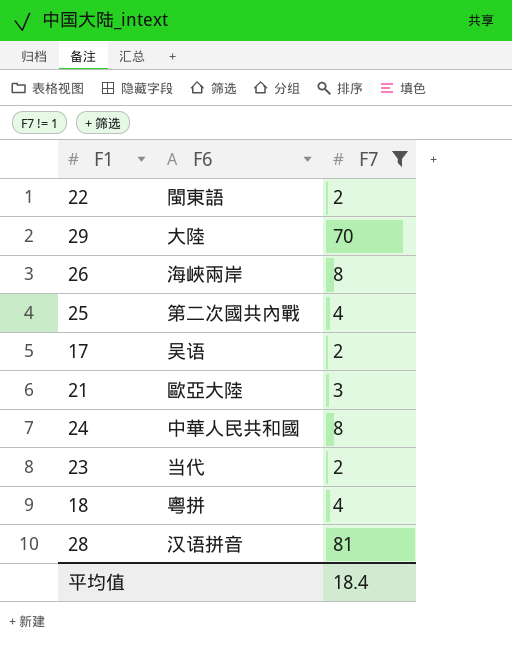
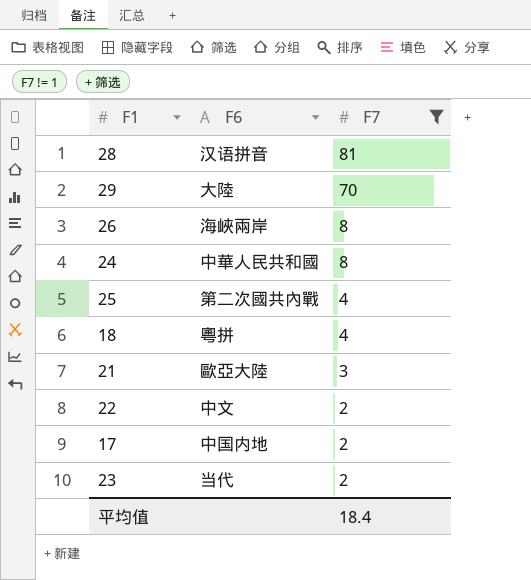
row order: none -> F7 descending
22 | F6: 閩東語 -> 中文
17 | F6: 吴语 -> 中国内地

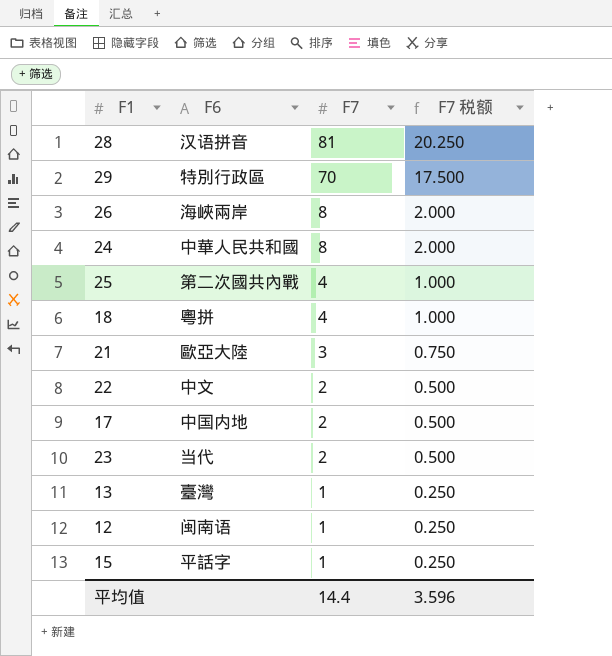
filter: F7 != 1 -> none
column F7 税额 | formula: none -> [F7] * 0.25
29 | F6: 大陸 -> 特別行政區
平均值 | F7: 18.4 -> 14.4

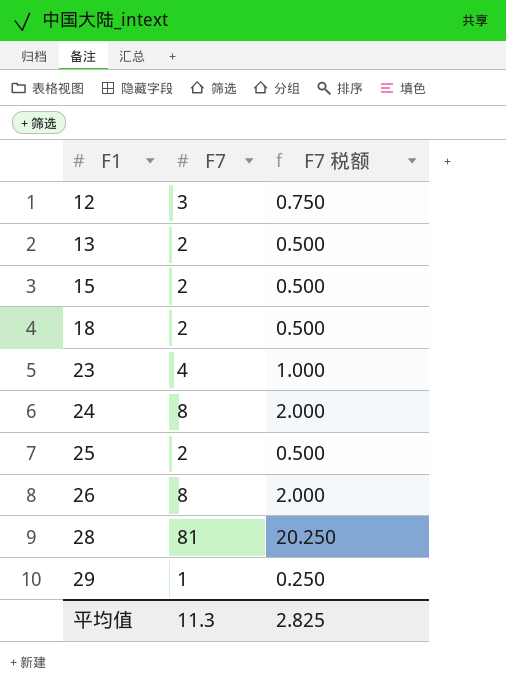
row order: F7 descending -> F1 ascending
column F6 | position: 2 -> none
row 21: 歐亞大陸 | 3 | 0.750 -> none
row 22: 中文 | 2 | 0.500 -> none
row 17: 中国内地 | 2 | 0.500 -> none
12 | F7: 1 -> 3
12 | F7 税额: 0.250 -> 0.750
13 | F7: 1 -> 2
13 | F7 税额: 0.250 -> 0.500
15 | F7: 1 -> 2
15 | F7 税额: 0.250 -> 0.500
18 | F7: 4 -> 2
18 | F7 税额: 1.000 -> 0.500
23 | F7: 2 -> 4
23 | F7 税额: 0.500 -> 1.000
25 | F7: 4 -> 2
25 | F7 税额: 1.000 -> 0.500
29 | F7: 70 -> 1
29 | F7 税额: 17.500 -> 0.250
平均值 | F7: 14.4 -> 11.3
平均值 | F7 税额: 3.596 -> 2.825

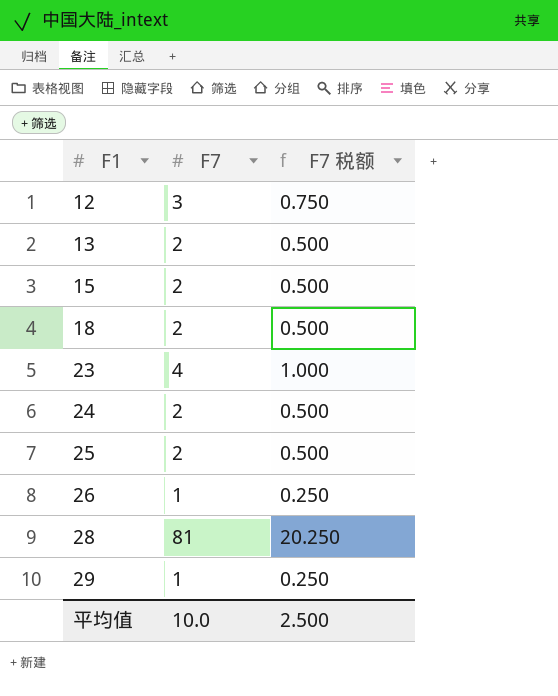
24 | F7: 8 -> 2
24 | F7 税额: 2.000 -> 0.500
26 | F7: 8 -> 1
26 | F7 税额: 2.000 -> 0.250
平均值 | F7: 11.3 -> 10.0
平均值 | F7 税额: 2.825 -> 2.500

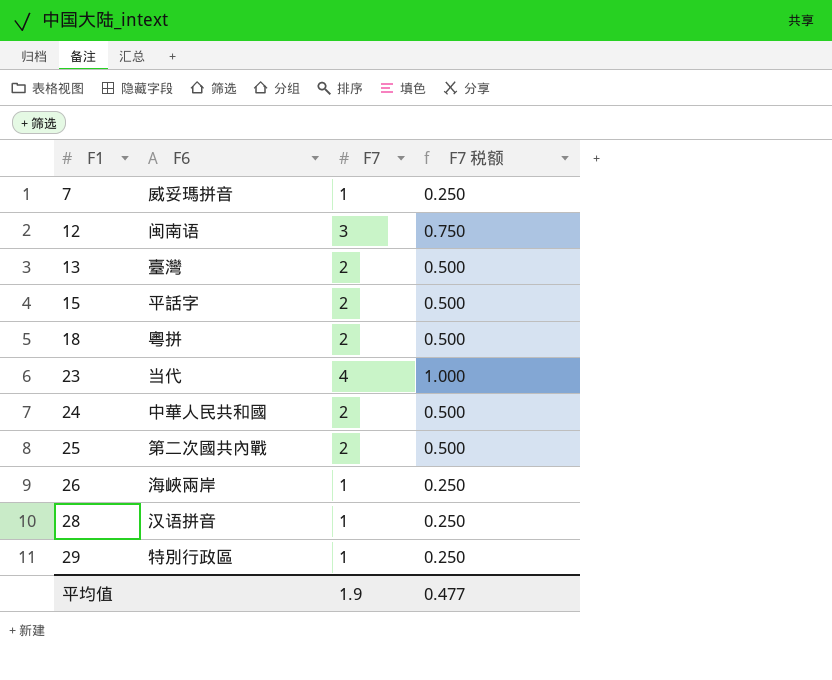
column F6 | position: none -> 2
row 7: none -> 威妥瑪拼音 | 1 | 0.250
28 | F7: 81 -> 1
28 | F7 税额: 20.250 -> 0.250
平均值 | F7: 10.0 -> 1.9
平均值 | F7 税额: 2.500 -> 0.477

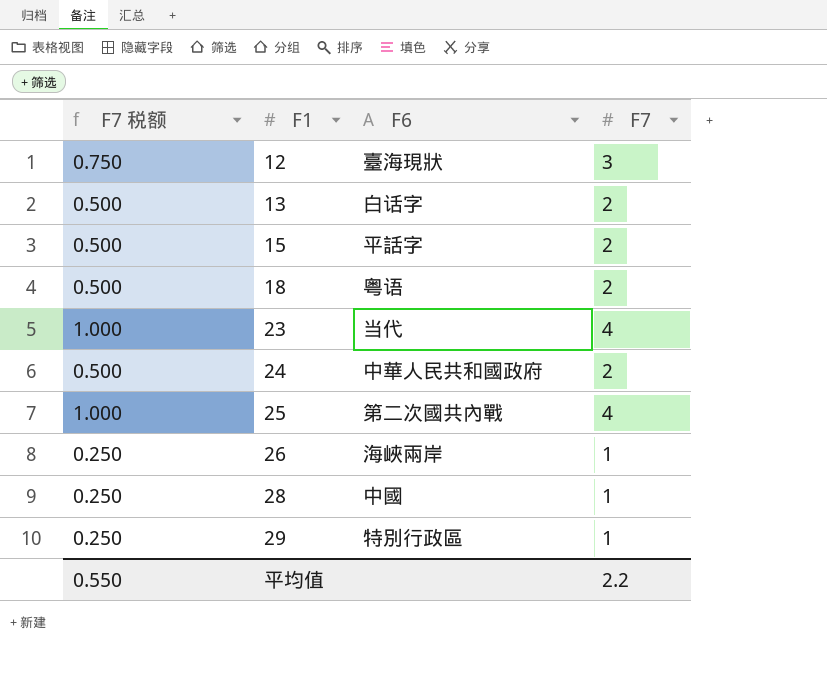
column F7 税额 | position: 4 -> 1
row 7: 威妥瑪拼音 | 1 | 0.250 -> none
12 | F6: 闽南语 -> 臺海現狀
13 | F6: 臺灣 -> 白话字
18 | F6: 粵拼 -> 粤语
24 | F6: 中華人民共和國 -> 中華人民共和國政府
25 | F7 税额: 0.500 -> 1.000
25 | F7: 2 -> 4
28 | F6: 汉语拼音 -> 中國
平均值 | F7 税额: 0.477 -> 0.550
平均值 | F7: 1.9 -> 2.2

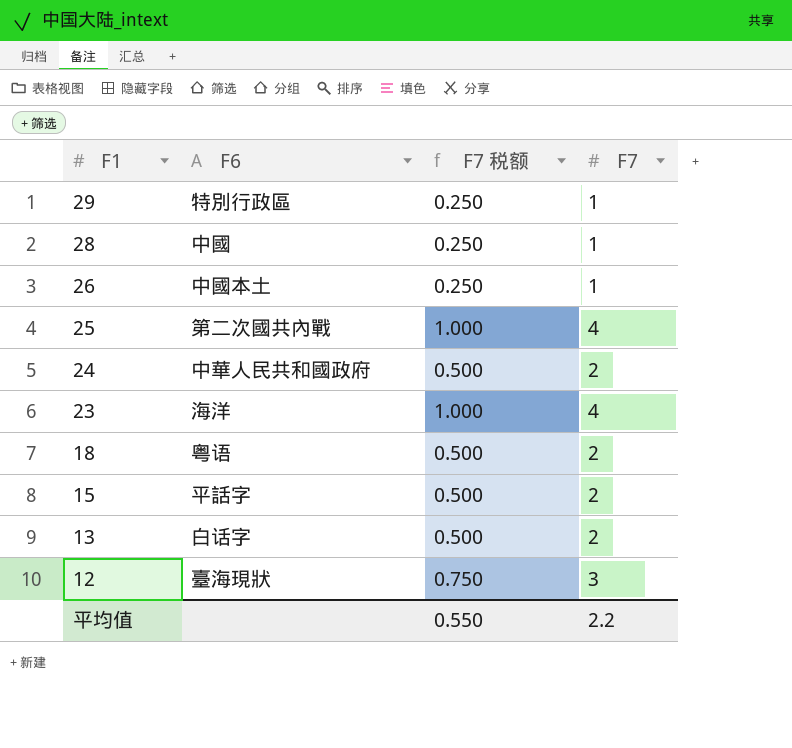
row order: F1 ascending -> F1 descending
column F7 税额 | position: 1 -> 3
26 | F6: 海峽兩岸 -> 中國本土
23 | F6: 当代 -> 海洋

